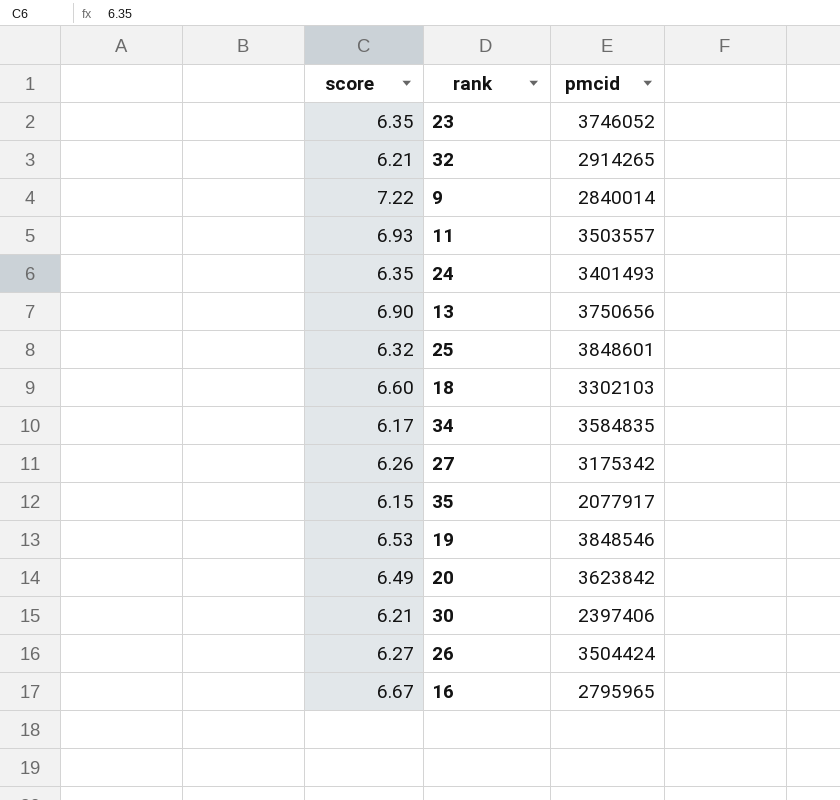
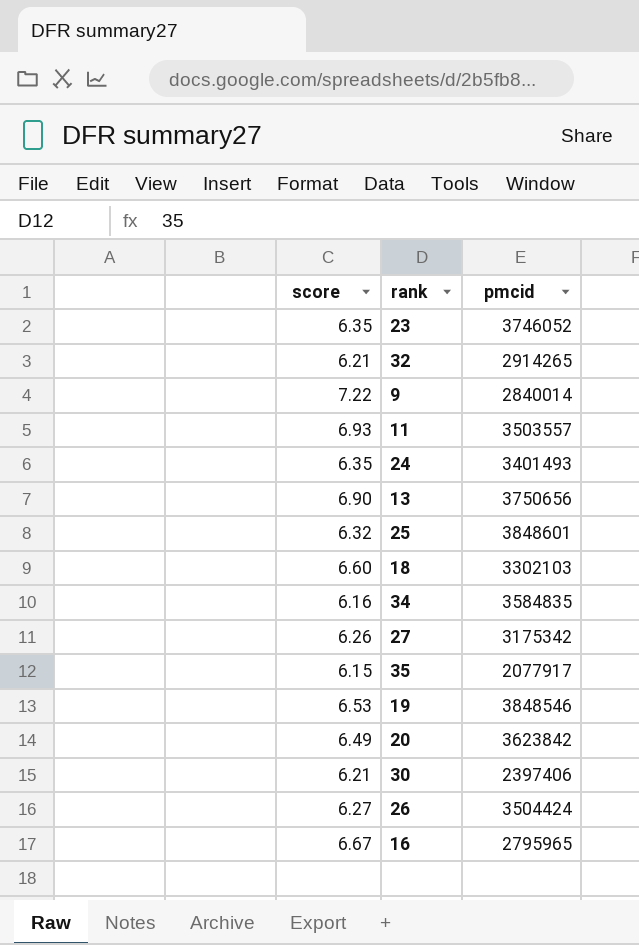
34 | score: 6.17 -> 6.16

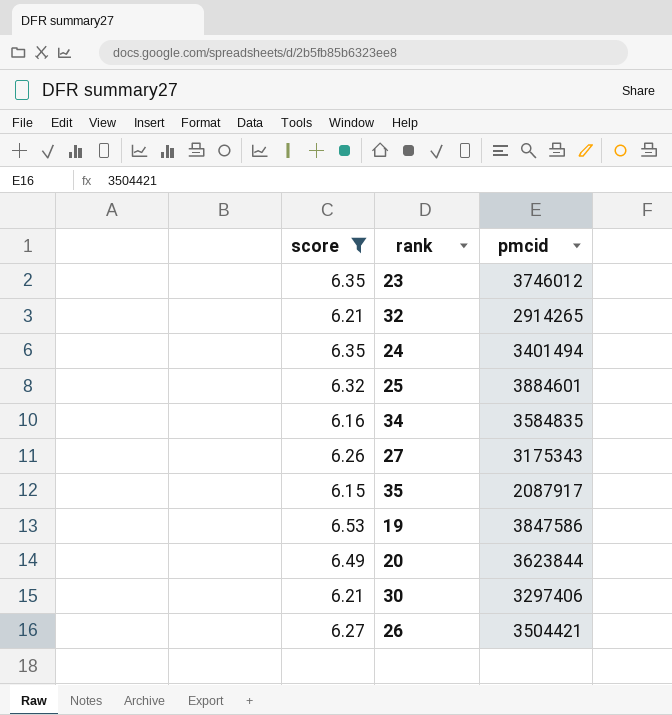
filter: none -> score <= 6.53
23 | pmcid: 3746052 -> 3746012
24 | pmcid: 3401493 -> 3401494
25 | pmcid: 3848601 -> 3884601
27 | pmcid: 3175342 -> 3175343
35 | pmcid: 2077917 -> 2087917
19 | pmcid: 3848546 -> 3847586
20 | pmcid: 3623842 -> 3623844
30 | pmcid: 2397406 -> 3297406
26 | pmcid: 3504424 -> 3504421

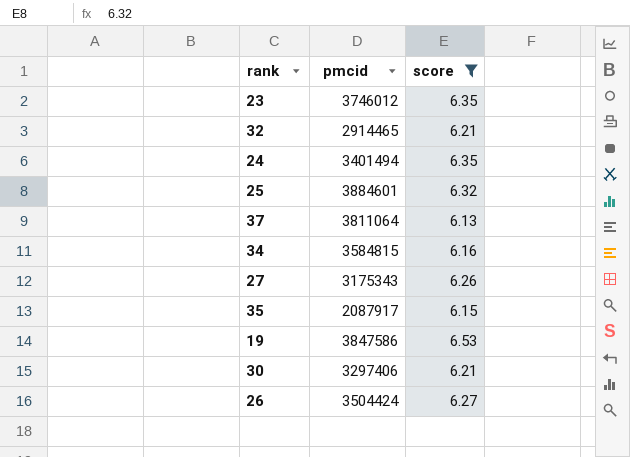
column score | position: 1 -> 3
row 20: 6.49 | 3623844 -> none
32 | pmcid: 2914265 -> 2914465
row 37: none -> 3811064 | 6.13
34 | pmcid: 3584835 -> 3584815
26 | pmcid: 3504421 -> 3504424

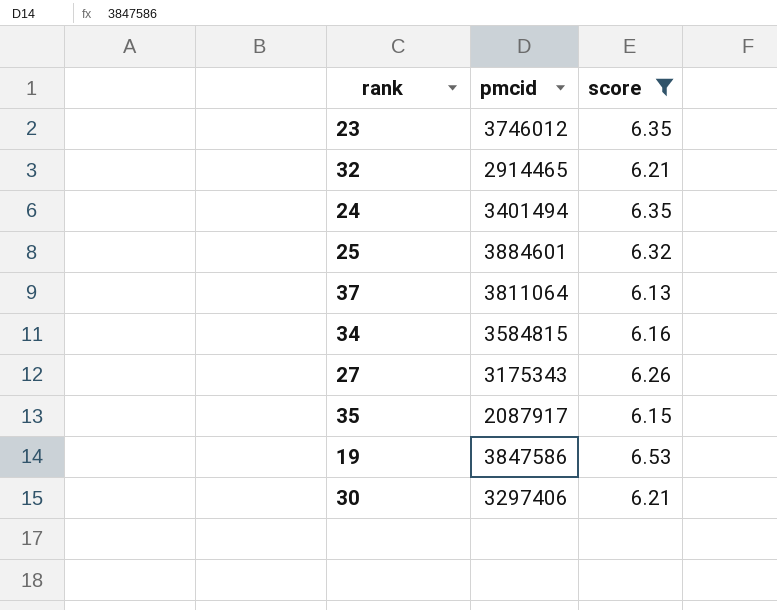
row 26: 3504424 | 6.27 -> none

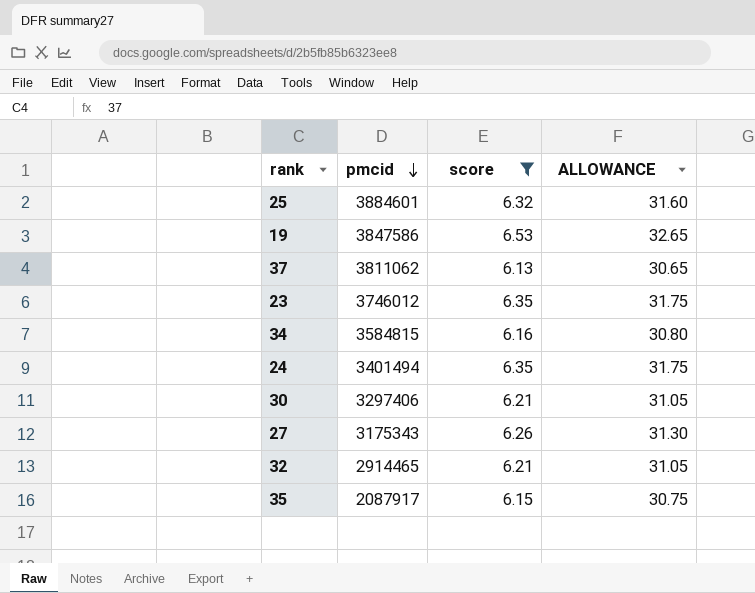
row order: none -> pmcid descending
column ALLOWANCE | formula: none -> [score] * 5
37 | pmcid: 3811064 -> 3811062

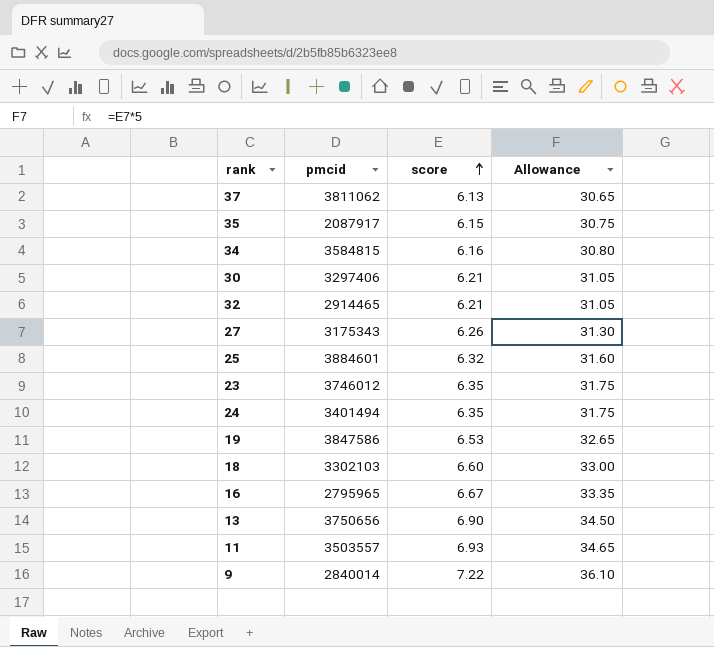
filter: score <= 6.53 -> none
row order: pmcid descending -> score ascending
column name: ALLOWANCE -> Allowance

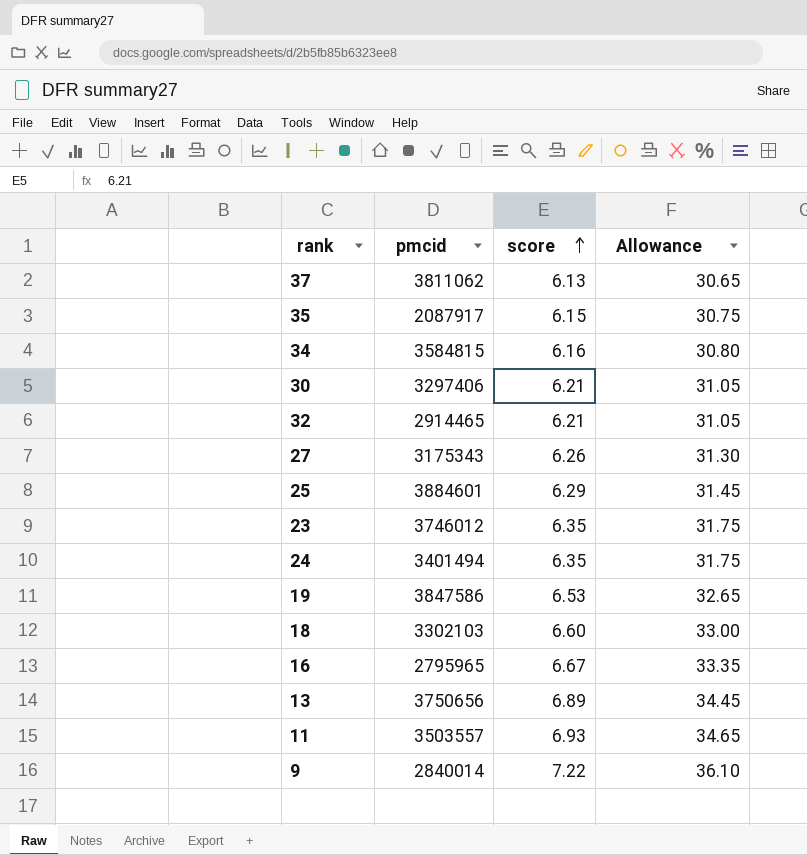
25 | score: 6.32 -> 6.29
25 | Allowance: 31.60 -> 31.45
13 | score: 6.90 -> 6.89
13 | Allowance: 34.50 -> 34.45

